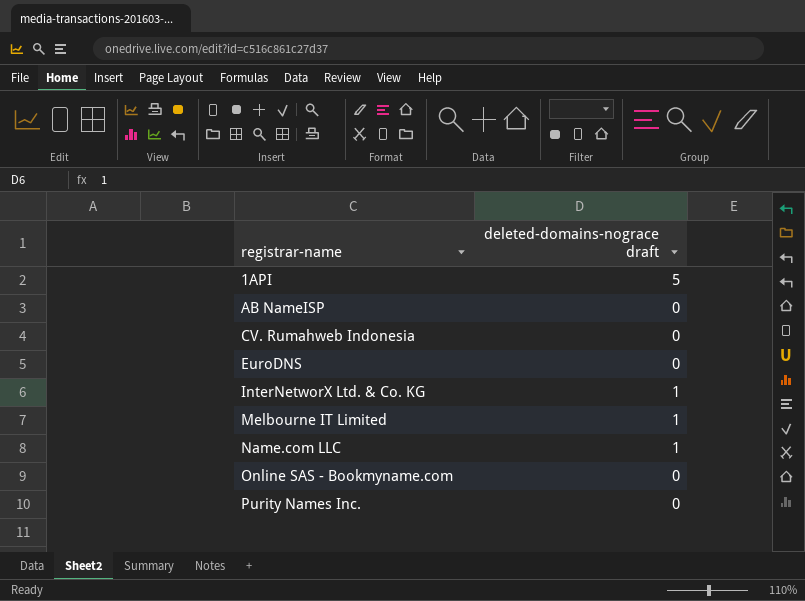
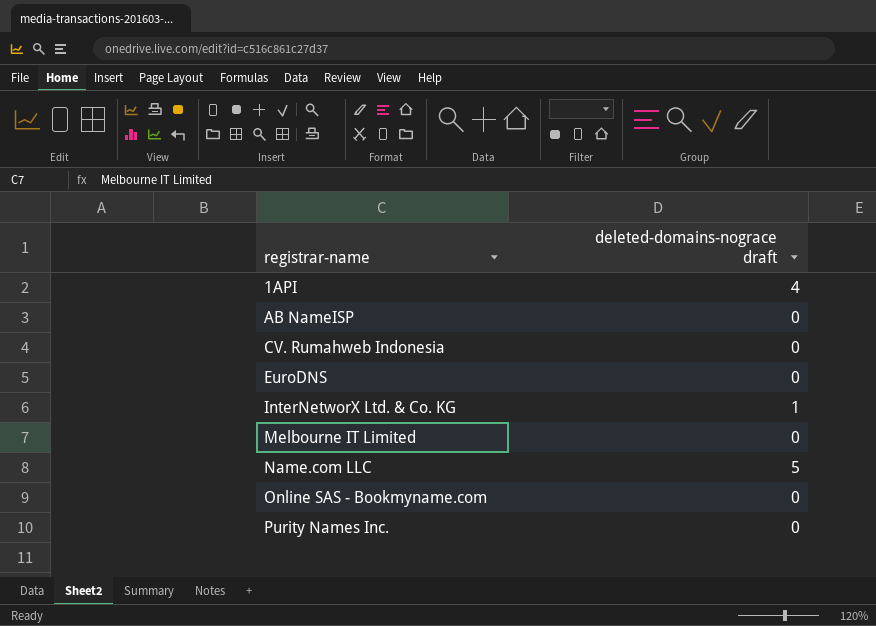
1API | deleted-domains-nograce draft: 5 -> 4
Melbourne IT Limited | deleted-domains-nograce draft: 1 -> 0
Name.com LLC | deleted-domains-nograce draft: 1 -> 5

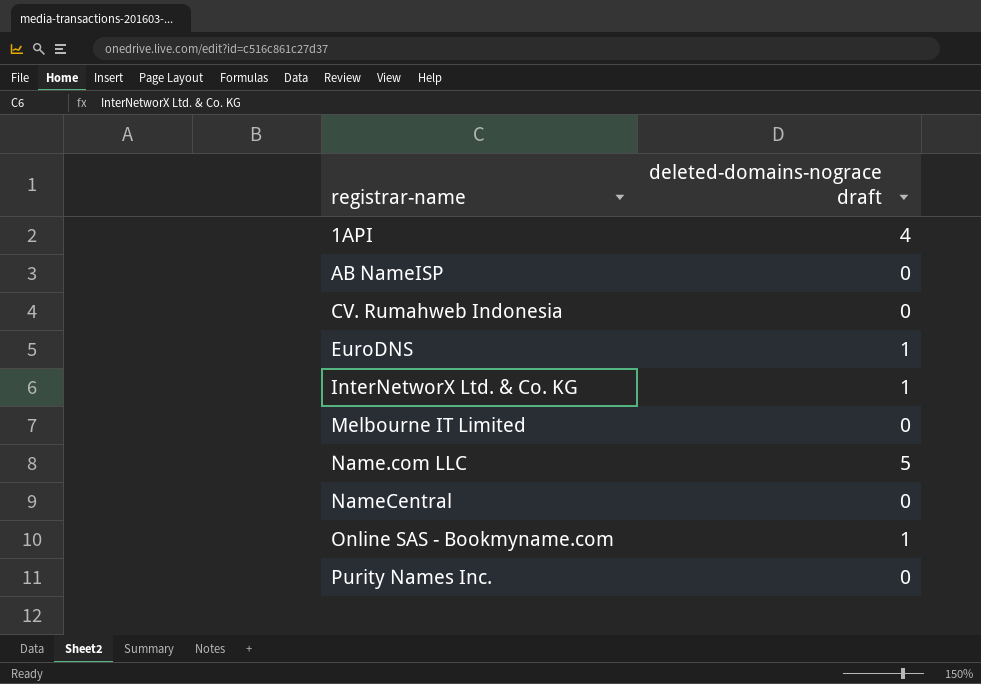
EuroDNS | deleted-domains-nograce draft: 0 -> 1
row NameCentral: none -> 0
Online SAS - Bookmyname.com | deleted-domains-nograce draft: 0 -> 1

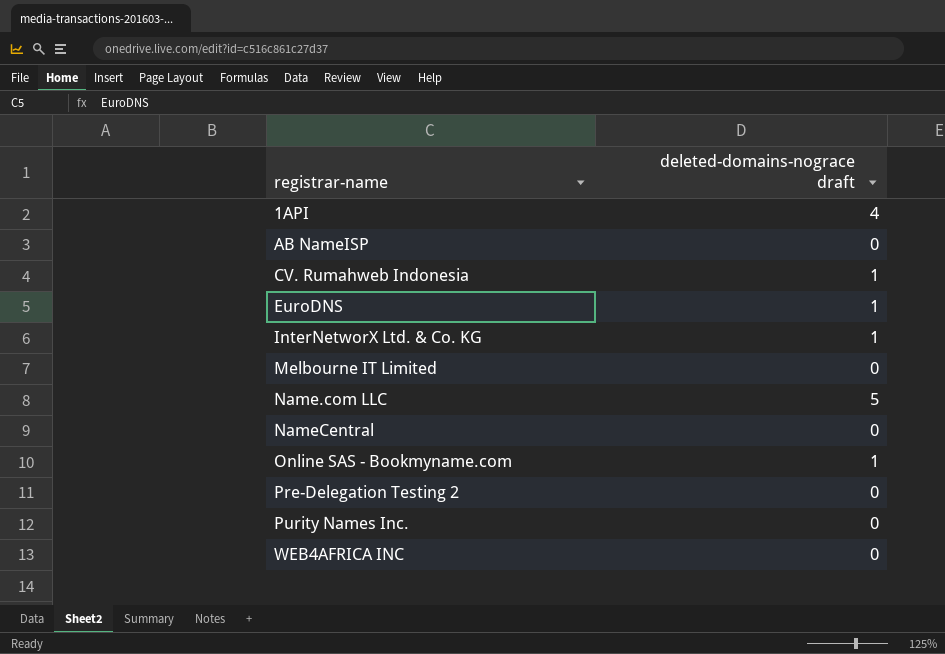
CV. Rumahweb Indonesia | deleted-domains-nograce draft: 0 -> 1
row Pre-Delegation Testing 2: none -> 0
row WEB4AFRICA INC: none -> 0

